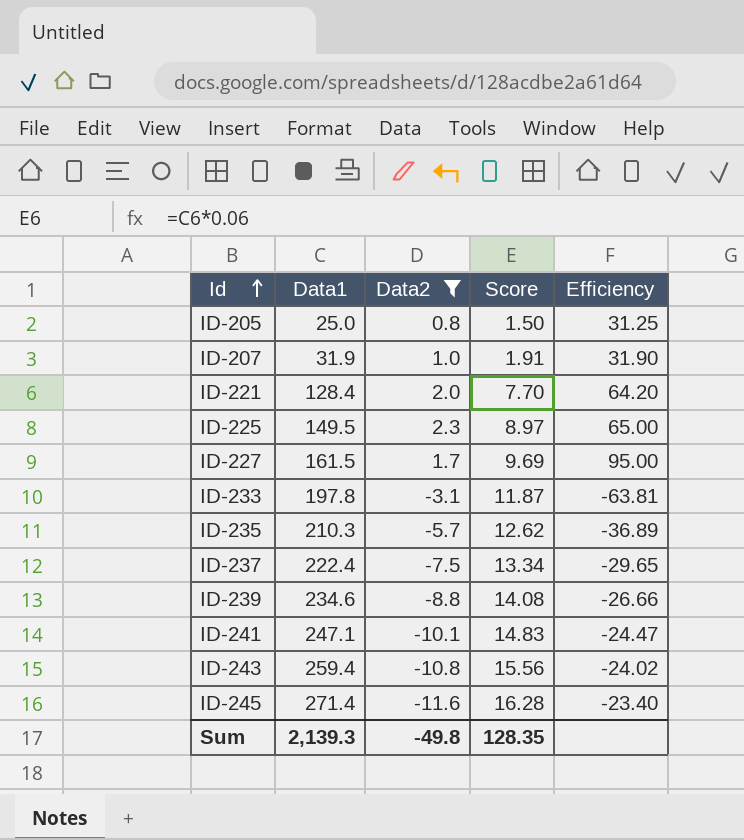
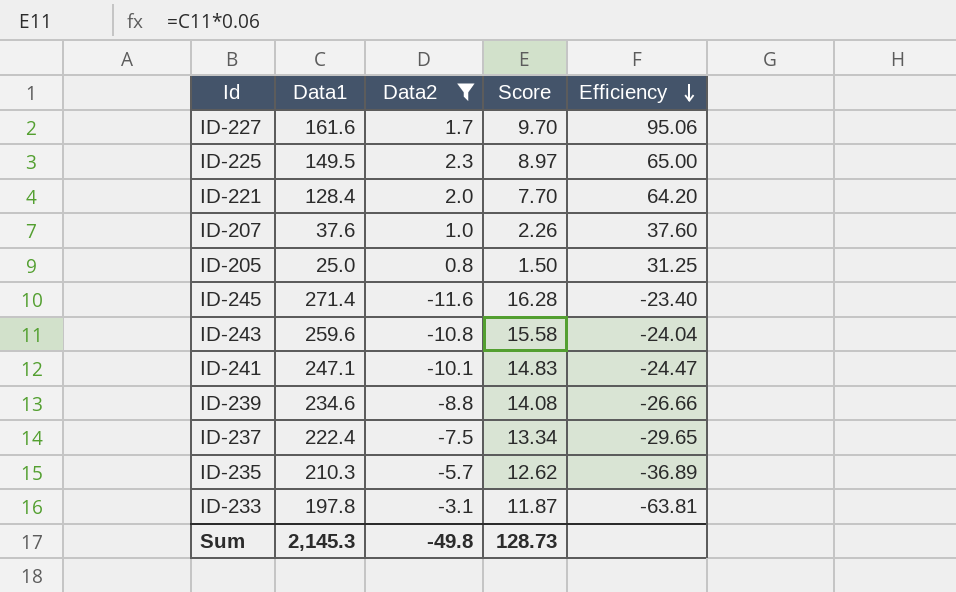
row order: Id ascending -> Efficiency descending
ID-227 | Data1: 161.5 -> 161.6
ID-227 | Score: 9.69 -> 9.70
ID-227 | Efficiency: 95.00 -> 95.06
ID-207 | Data1: 31.9 -> 37.6
ID-207 | Score: 1.91 -> 2.26
ID-207 | Efficiency: 31.90 -> 37.60
ID-243 | Data1: 259.4 -> 259.6
ID-243 | Score: 15.56 -> 15.58
ID-243 | Efficiency: -24.02 -> -24.04
Sum | Data1: 2,139.3 -> 2,145.3
Sum | Score: 128.35 -> 128.73

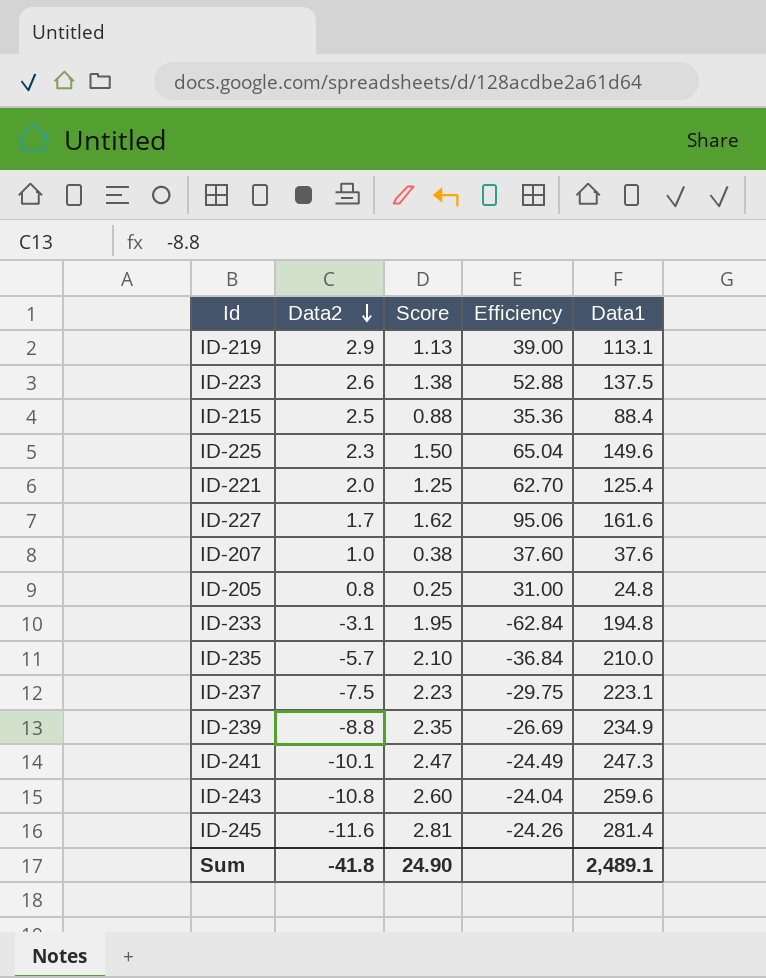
filter: Data2 <= 2.3 -> none
row order: Efficiency descending -> Data2 descending
column Score | formula: [Data1] * 0.06 -> [Data1] * 0.01
column Data1 | position: 2 -> 5
ID-225 | Efficiency: 65.00 -> 65.04
ID-225 | Data1: 149.5 -> 149.6
ID-221 | Efficiency: 64.20 -> 62.70
ID-221 | Data1: 128.4 -> 125.4
ID-205 | Efficiency: 31.25 -> 31.00
ID-205 | Data1: 25.0 -> 24.8
ID-233 | Efficiency: -63.81 -> -62.84
ID-233 | Data1: 197.8 -> 194.8
ID-235 | Efficiency: -36.89 -> -36.84
ID-235 | Data1: 210.3 -> 210.0
ID-237 | Efficiency: -29.65 -> -29.75
ID-237 | Data1: 222.4 -> 223.1
ID-239 | Efficiency: -26.66 -> -26.69
ID-239 | Data1: 234.6 -> 234.9
ID-241 | Efficiency: -24.47 -> -24.49
ID-241 | Data1: 247.1 -> 247.3
ID-245 | Efficiency: -23.40 -> -24.26
ID-245 | Data1: 271.4 -> 281.4
Sum | Data2: -49.8 -> -41.8
Sum | Score: 128.73 -> 24.90
Sum | Data1: 2,145.3 -> 2,489.1

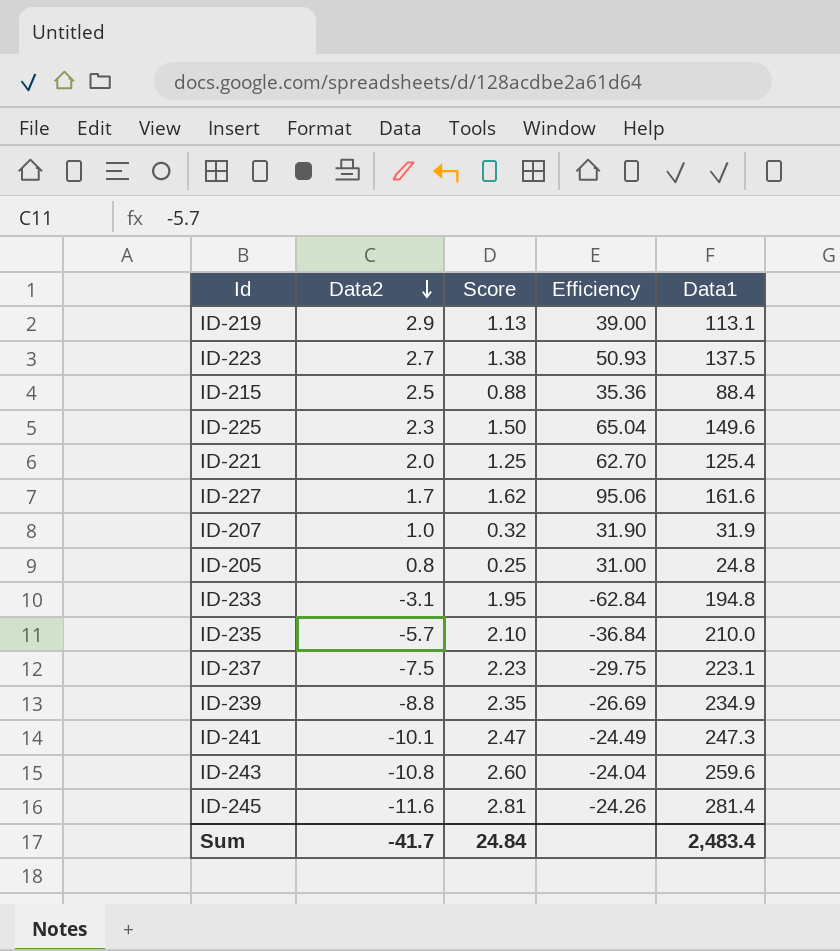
ID-223 | Data2: 2.6 -> 2.7
ID-223 | Efficiency: 52.88 -> 50.93
ID-207 | Score: 0.38 -> 0.32
ID-207 | Efficiency: 37.60 -> 31.90
ID-207 | Data1: 37.6 -> 31.9
Sum | Data2: -41.8 -> -41.7
Sum | Score: 24.90 -> 24.84
Sum | Data1: 2,489.1 -> 2,483.4

